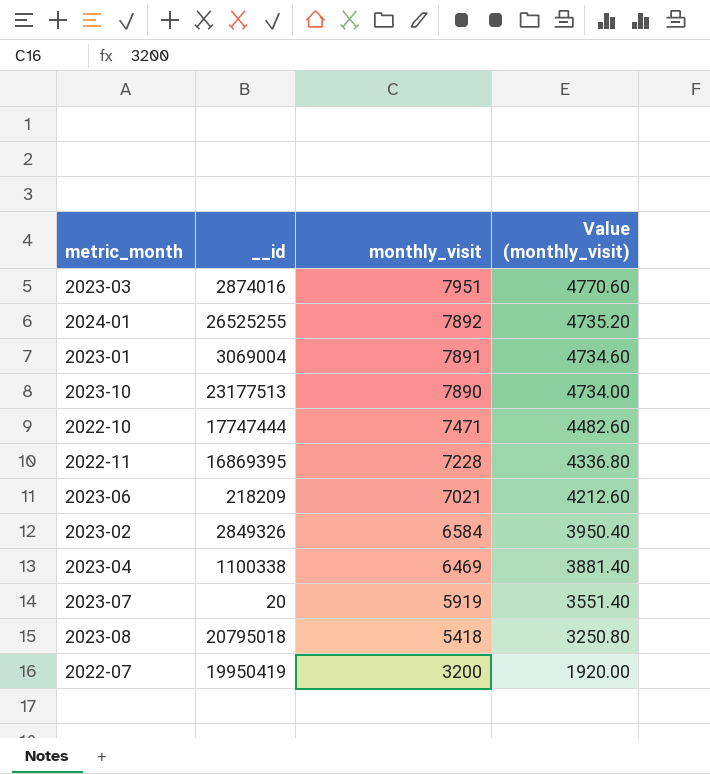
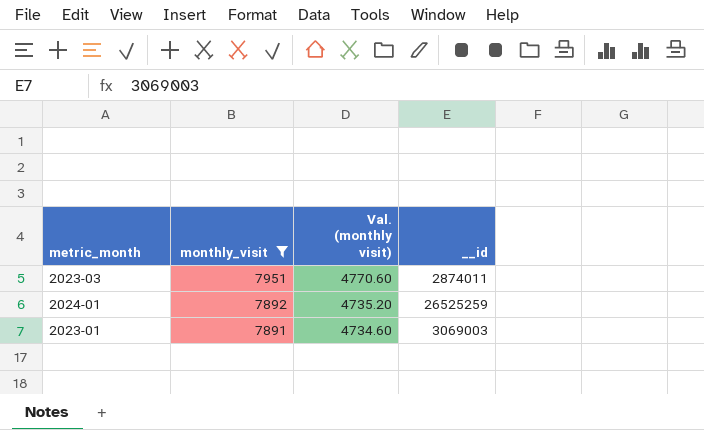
filter: none -> monthly_visit >= 7891
column name: Value (monthly_visit) -> Val. (monthly visit)
column __id | position: 2 -> 4
2023-03 | __id: 2874016 -> 2874011
2024-01 | __id: 26525255 -> 26525259
2023-01 | __id: 3069004 -> 3069003

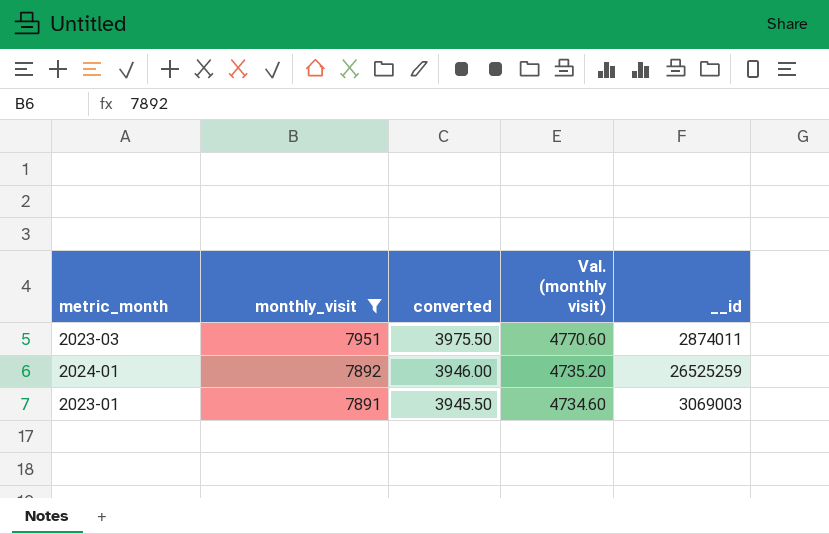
column converted | formula: none -> [monthly_visit] * 0.5

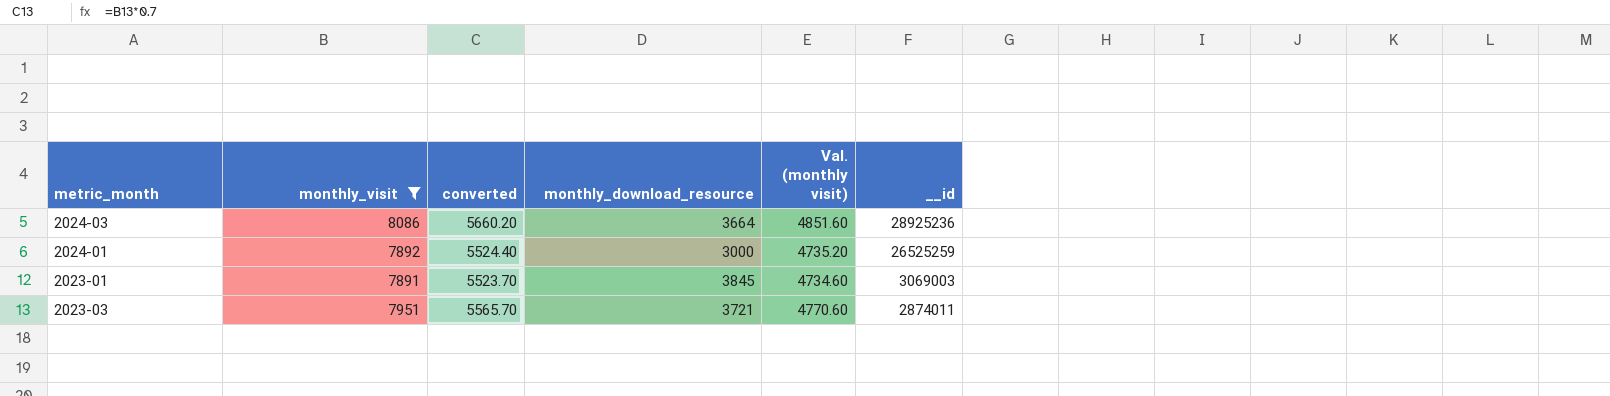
row order: monthly_visit descending -> __id descending
column converted | formula: [monthly_visit] * 0.5 -> [monthly_visit] * 0.7
column monthly_download_resource | position: none -> 4
row 2024-03: none -> 8086 | 5660.20 | 3664 | 4851.60 | 28925236

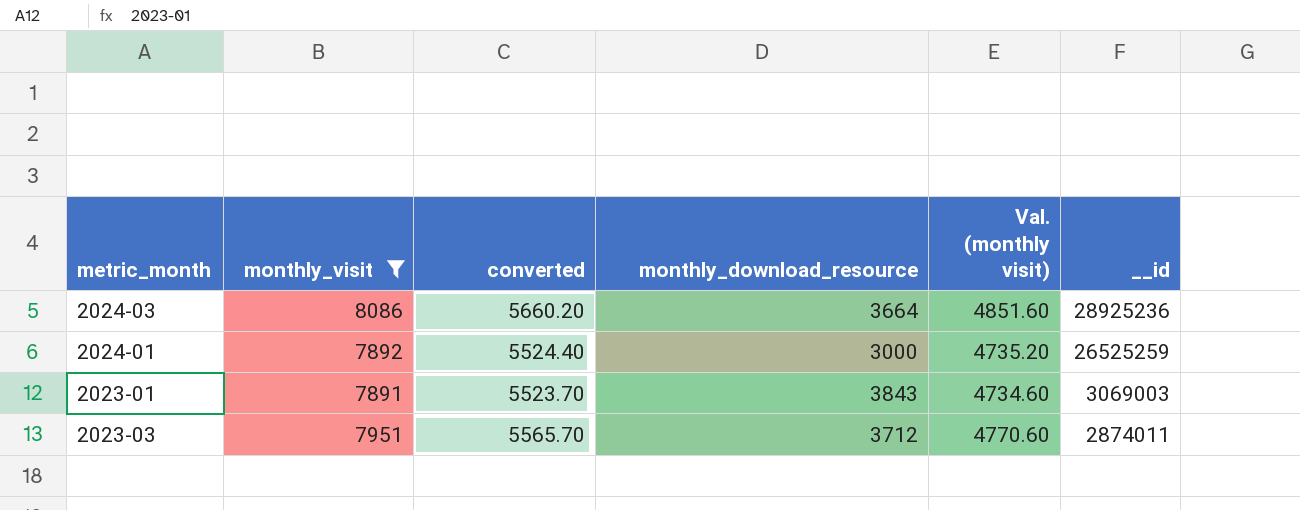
2023-01 | monthly_download_resource: 3845 -> 3843
2023-03 | monthly_download_resource: 3721 -> 3712

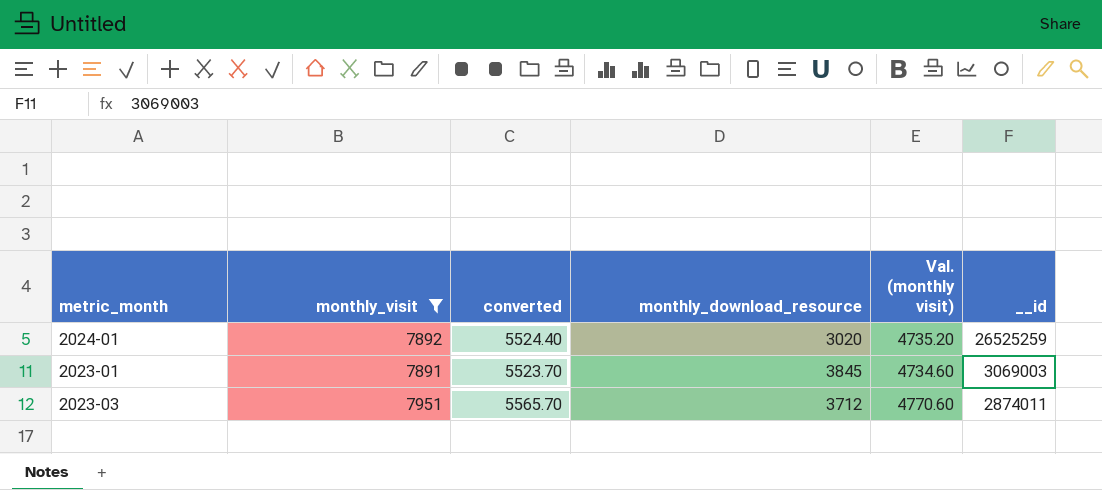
row 2024-03: 8086 | 5660.20 | 3664 | 4851.60 | 28925236 -> none
2024-01 | monthly_download_resource: 3000 -> 3020
2023-01 | monthly_download_resource: 3843 -> 3845

